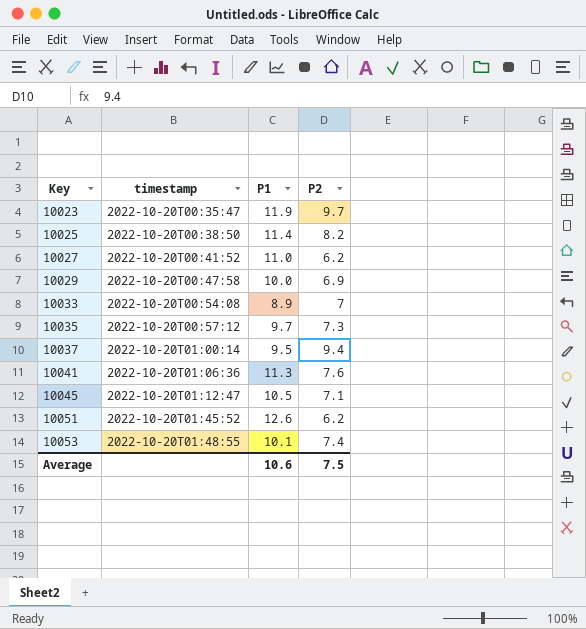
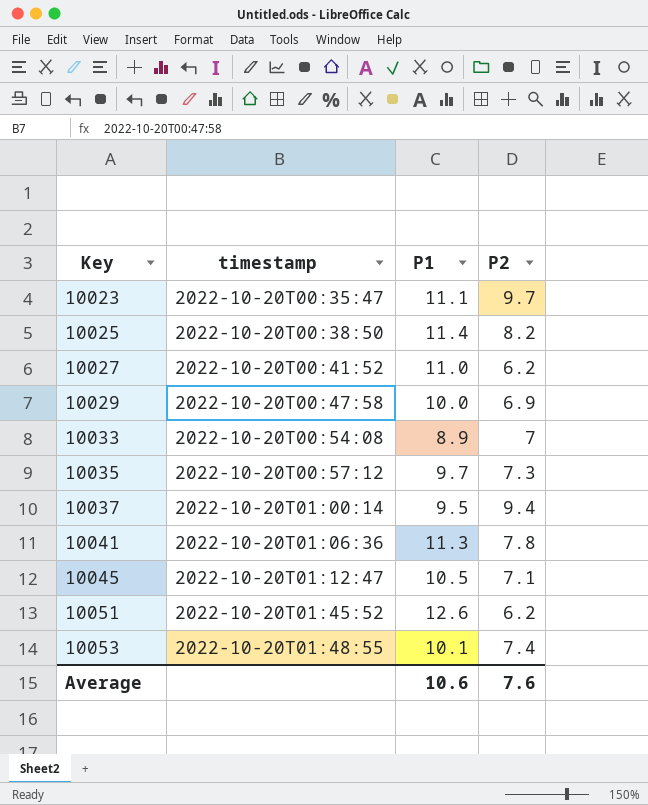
10023 | P1: 11.9 -> 11.1
10041 | P2: 7.6 -> 7.8
Average | P2: 7.5 -> 7.6

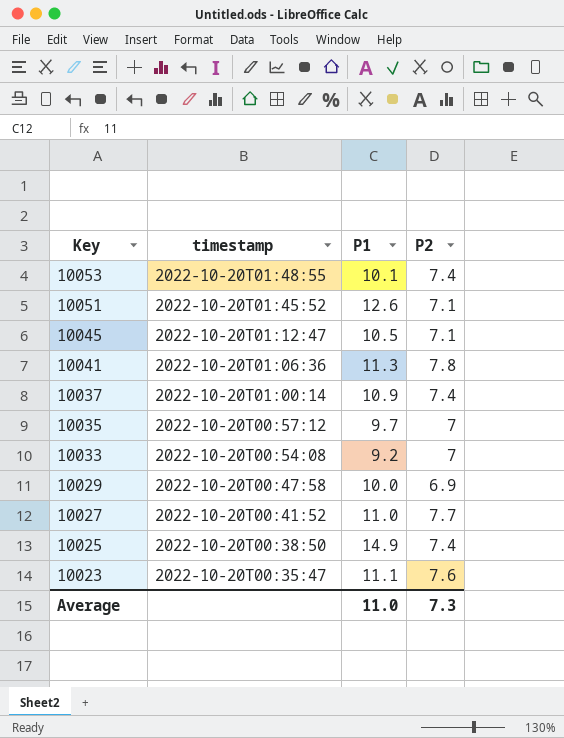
row order: Key ascending -> Key descending
10051 | P2: 6.2 -> 7.1
10037 | P1: 9.5 -> 10.9
10037 | P2: 9.4 -> 7.4
10035 | P2: 7.3 -> 7
10033 | P1: 8.9 -> 9.2
10027 | P2: 6.2 -> 7.7
10025 | P1: 11.4 -> 14.9
10025 | P2: 8.2 -> 7.4
10023 | P2: 9.7 -> 7.6
Average | P1: 10.6 -> 11.0
Average | P2: 7.6 -> 7.3

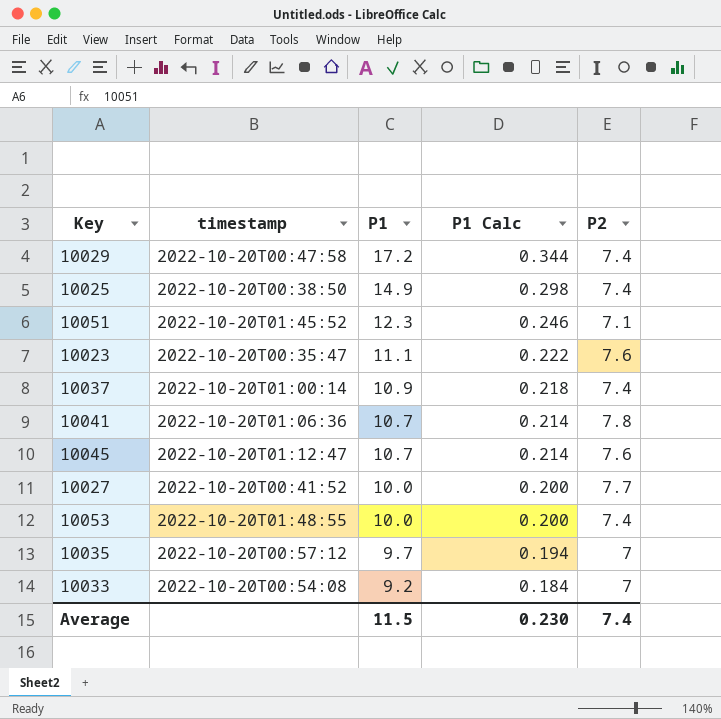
row order: Key descending -> P1 descending
column P1 Calc | formula: none -> [P1] * 0.02
10029 | P1: 10.0 -> 17.2
10029 | P2: 6.9 -> 7.4
10051 | P1: 12.6 -> 12.3
10041 | P1: 11.3 -> 10.7
10045 | P1: 10.5 -> 10.7
10045 | P2: 7.1 -> 7.6
10027 | P1: 11.0 -> 10.0
10053 | P1: 10.1 -> 10.0
Average | P1: 11.0 -> 11.5
Average | P2: 7.3 -> 7.4

